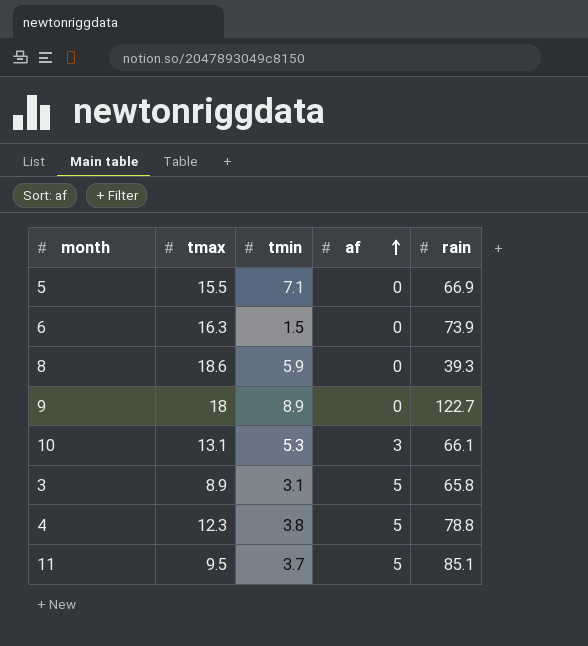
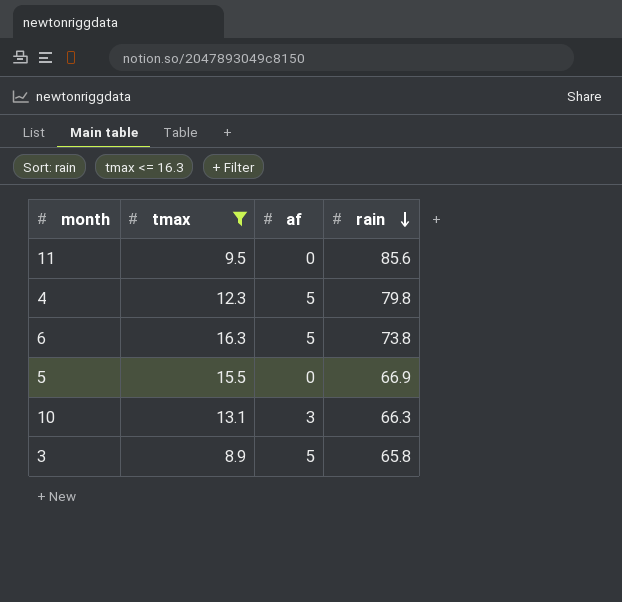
filter: none -> tmax <= 16.3
row order: af ascending -> rain descending
column tmin | position: 3 -> none
11 | af: 5 -> 0
11 | rain: 85.1 -> 85.6
4 | rain: 78.8 -> 79.8
6 | af: 0 -> 5
6 | rain: 73.9 -> 73.8
10 | rain: 66.1 -> 66.3

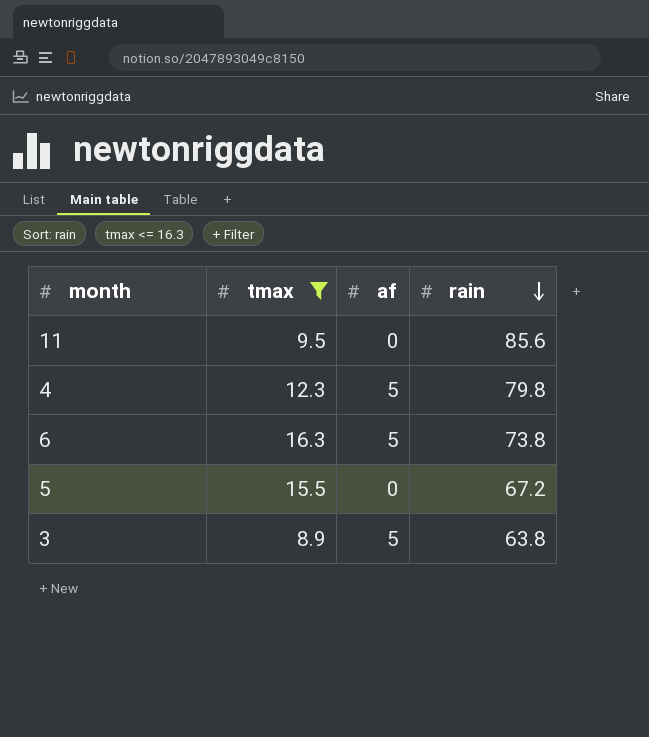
row 10: 13.1 | 3 | 66.3 -> none
5 | rain: 66.9 -> 67.2
3 | rain: 65.8 -> 63.8

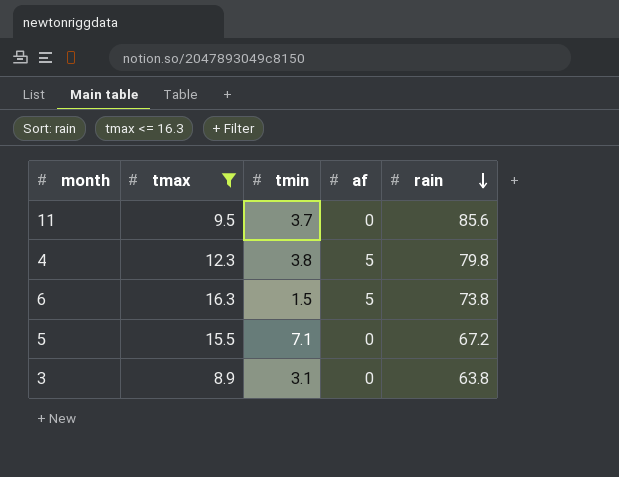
column tmin | position: none -> 3
3 | af: 5 -> 0

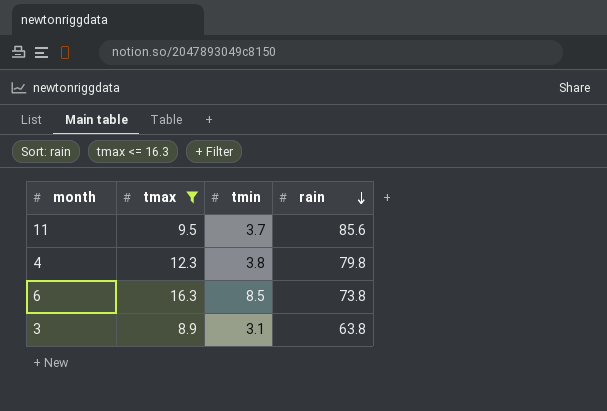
column af | position: 4 -> none
row 5: 15.5 | 7.1 | 0 | 67.2 -> none
6 | tmin: 1.5 -> 8.5

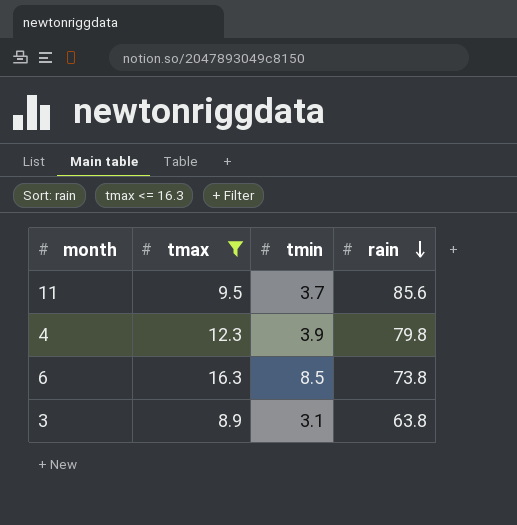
4 | tmin: 3.8 -> 3.9

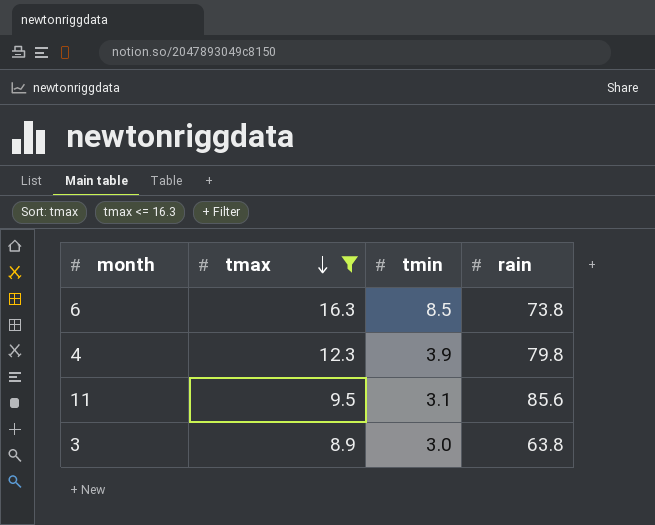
row order: rain descending -> tmax descending
11 | tmin: 3.7 -> 3.1
3 | tmin: 3.1 -> 3.0

